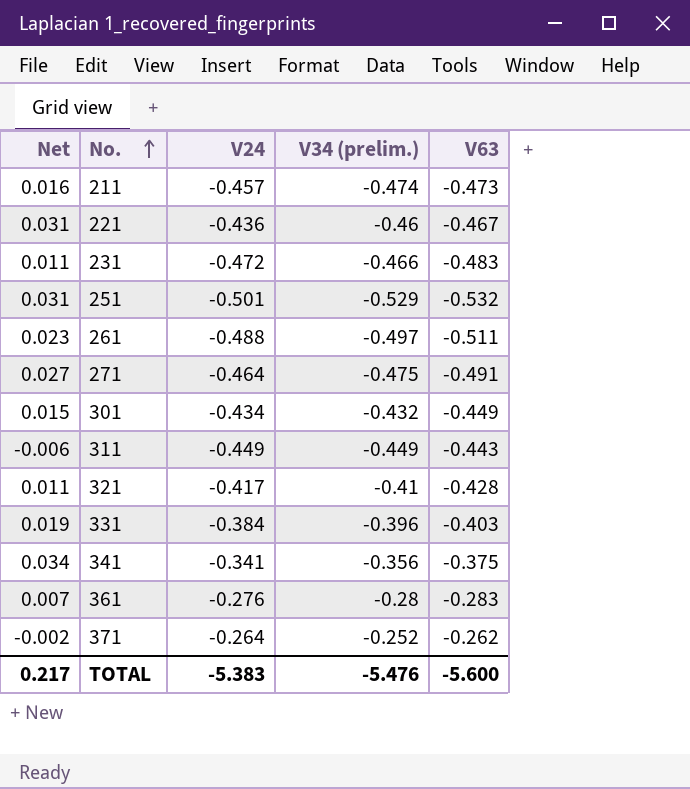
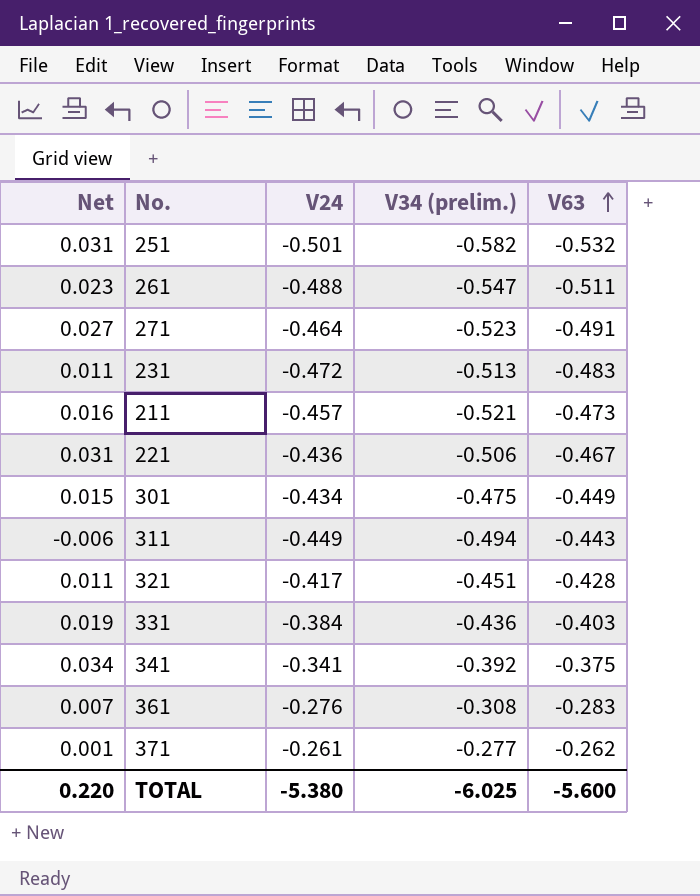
row order: No. ascending -> V63 ascending
251 | V34 (prelim.): -0.529 -> -0.582
261 | V34 (prelim.): -0.497 -> -0.547
271 | V34 (prelim.): -0.475 -> -0.523
231 | V34 (prelim.): -0.466 -> -0.513
211 | V34 (prelim.): -0.474 -> -0.521
221 | V34 (prelim.): -0.46 -> -0.506
301 | V34 (prelim.): -0.432 -> -0.475
311 | V34 (prelim.): -0.449 -> -0.494
321 | V34 (prelim.): -0.41 -> -0.451
331 | V34 (prelim.): -0.396 -> -0.436
341 | V34 (prelim.): -0.356 -> -0.392
361 | V34 (prelim.): -0.28 -> -0.308
371 | Net: -0.002 -> 0.001
371 | V24: -0.264 -> -0.261
371 | V34 (prelim.): -0.252 -> -0.277
TOTAL | Net: 0.217 -> 0.220
TOTAL | V24: -5.383 -> -5.380
TOTAL | V34 (prelim.): -5.476 -> -6.025

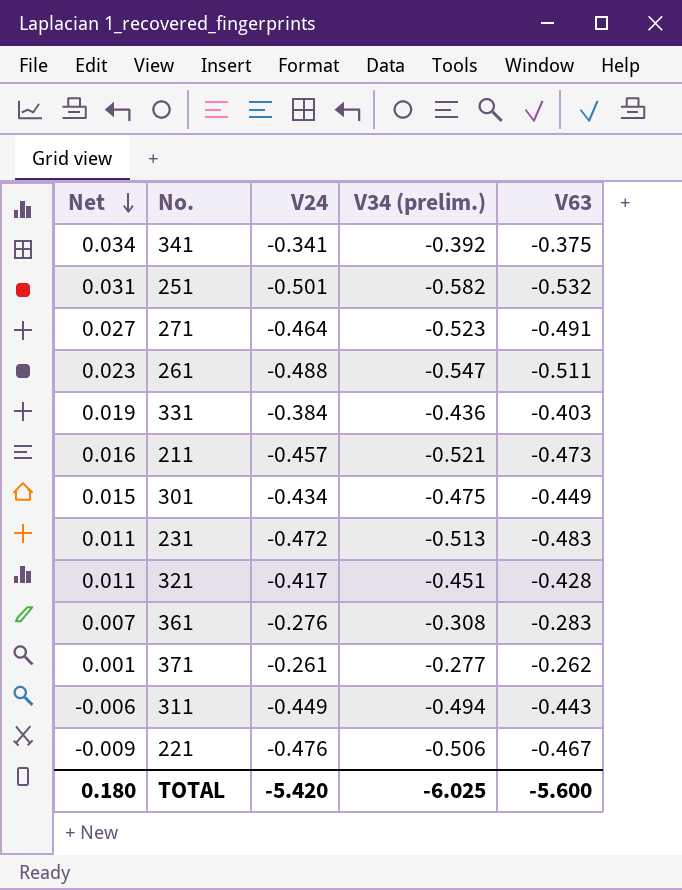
row order: V63 ascending -> Net descending
221 | Net: 0.031 -> -0.009
221 | V24: -0.436 -> -0.476
TOTAL | Net: 0.220 -> 0.180
TOTAL | V24: -5.380 -> -5.420

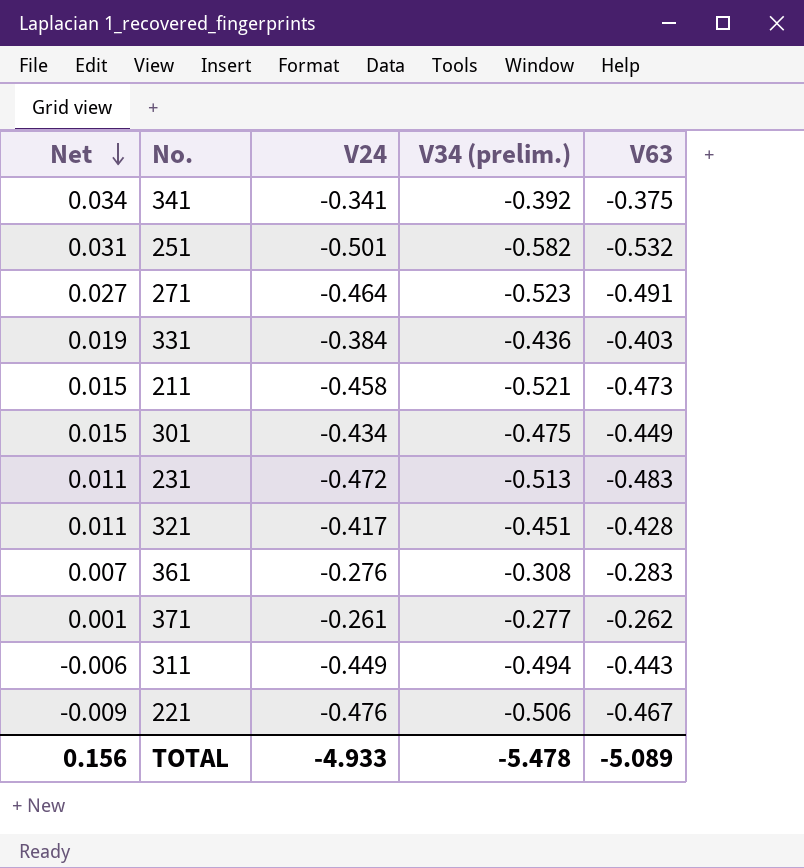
row 261: 0.023 | -0.488 | -0.547 | -0.511 -> none
211 | Net: 0.016 -> 0.015
211 | V24: -0.457 -> -0.458
TOTAL | Net: 0.180 -> 0.156
TOTAL | V24: -5.420 -> -4.933
TOTAL | V34 (prelim.): -6.025 -> -5.478
TOTAL | V63: -5.600 -> -5.089

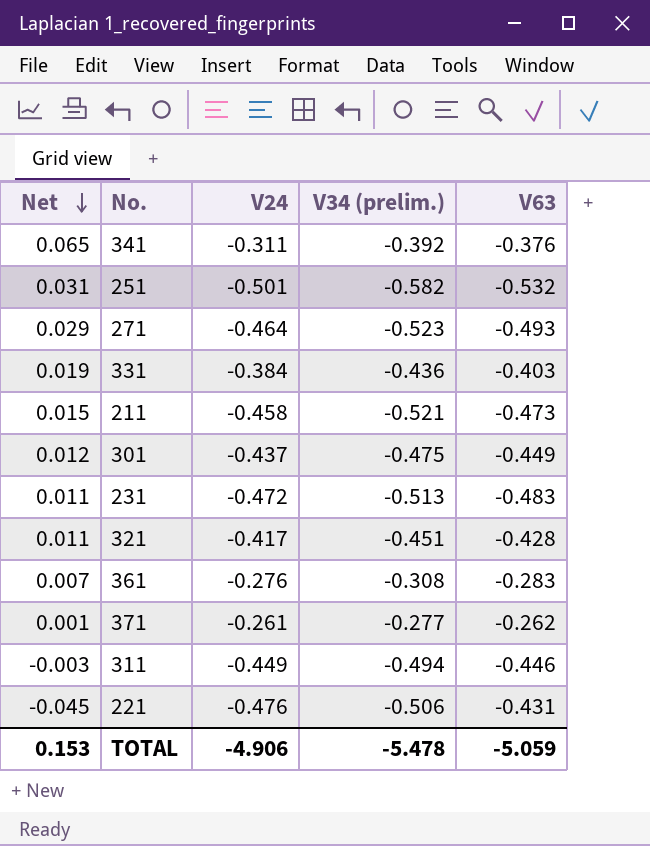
341 | Net: 0.034 -> 0.065
341 | V24: -0.341 -> -0.311
341 | V63: -0.375 -> -0.376
271 | Net: 0.027 -> 0.029
271 | V63: -0.491 -> -0.493
301 | Net: 0.015 -> 0.012
301 | V24: -0.434 -> -0.437
311 | Net: -0.006 -> -0.003
311 | V63: -0.443 -> -0.446
221 | Net: -0.009 -> -0.045
221 | V63: -0.467 -> -0.431
TOTAL | Net: 0.156 -> 0.153
TOTAL | V24: -4.933 -> -4.906
TOTAL | V63: -5.089 -> -5.059

